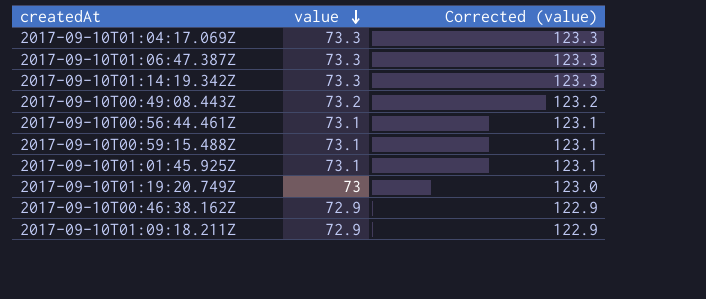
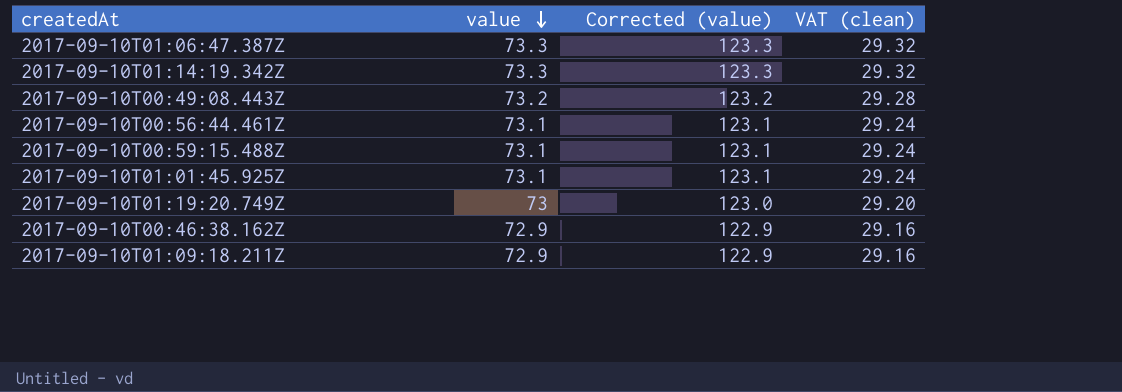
column VAT (clean) | formula: none -> [value] * 0.4
row 2017-09-10T01:04:17.069Z: 73.3 | 123.3 -> none

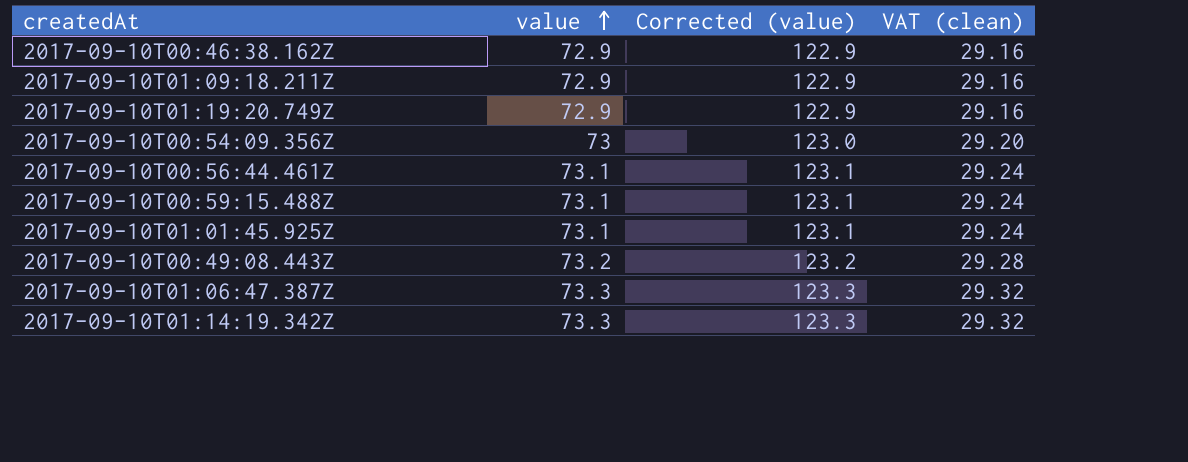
row order: value descending -> value ascending
2017-09-10T01:19:20.749Z | value: 73 -> 72.9
2017-09-10T01:19:20.749Z | Corrected (value): 123.0 -> 122.9
2017-09-10T01:19:20.749Z | VAT (clean): 29.20 -> 29.16
row 2017-09-10T00:54:09.356Z: none -> 73 | 123.0 | 29.20

